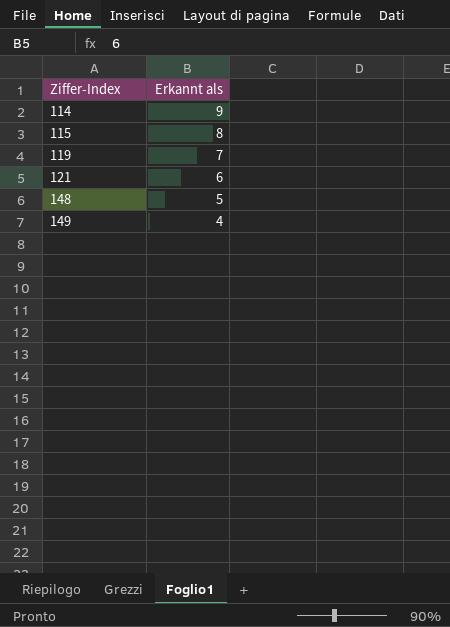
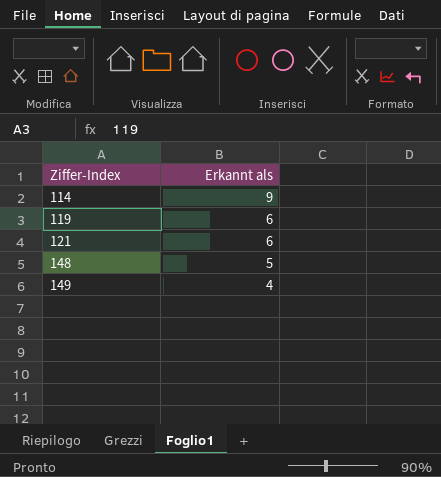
row 115: 8 -> none
119 | Erkannt als: 7 -> 6

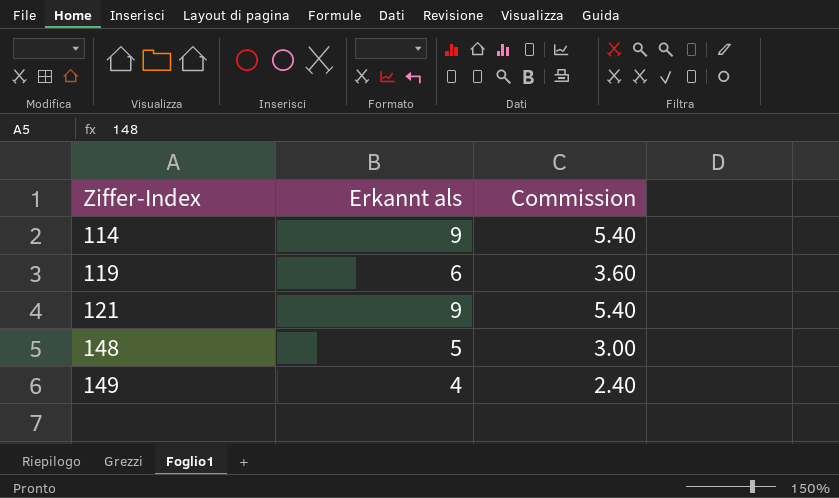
column Commission | formula: none -> [Erkannt als] * 0.6
121 | Erkannt als: 6 -> 9

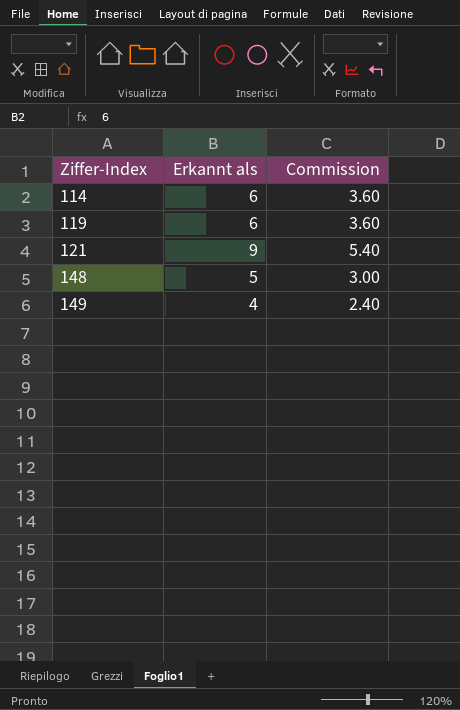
114 | Erkannt als: 9 -> 6
114 | Commission: 5.40 -> 3.60

